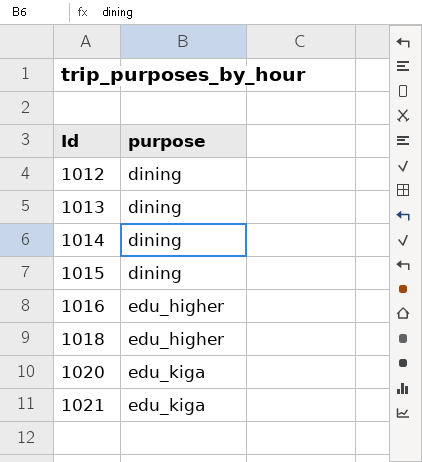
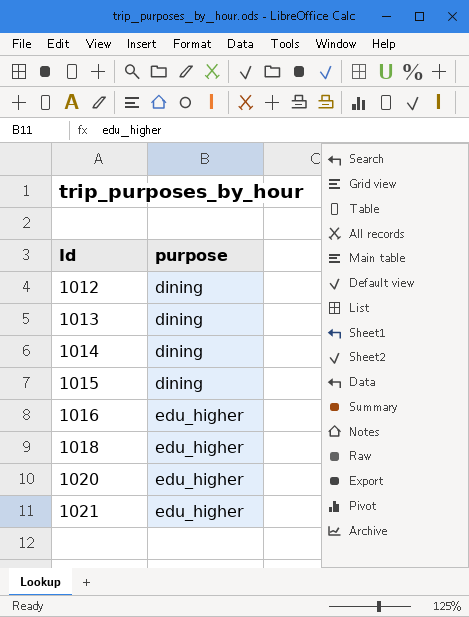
1020 | purpose: edu_kiga -> edu_higher
1021 | purpose: edu_kiga -> edu_higher

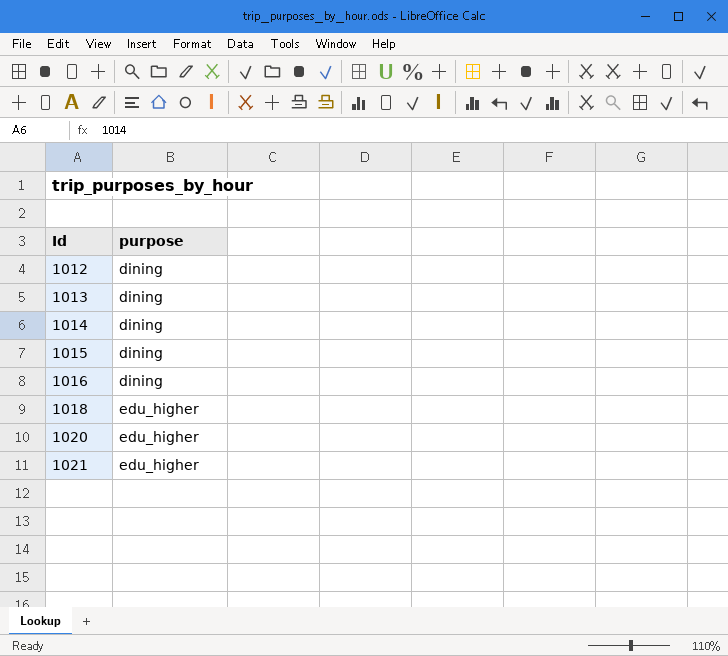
1016 | purpose: edu_higher -> dining

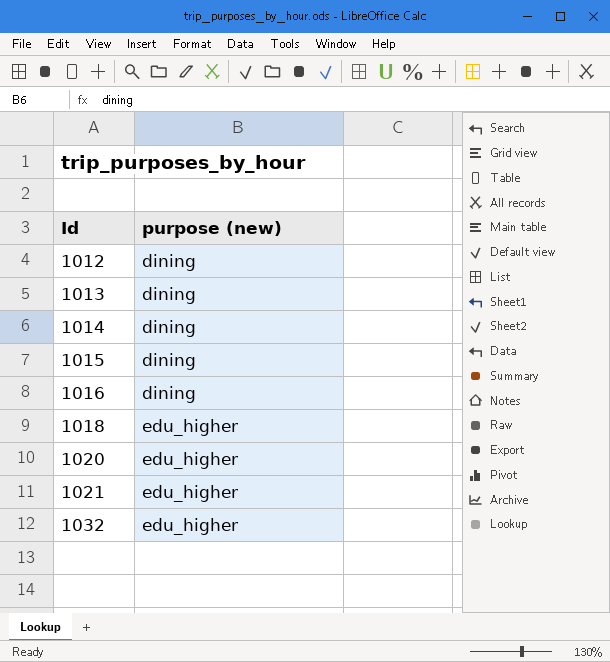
column name: purpose -> purpose (new)
row 1032: none -> edu_higher

